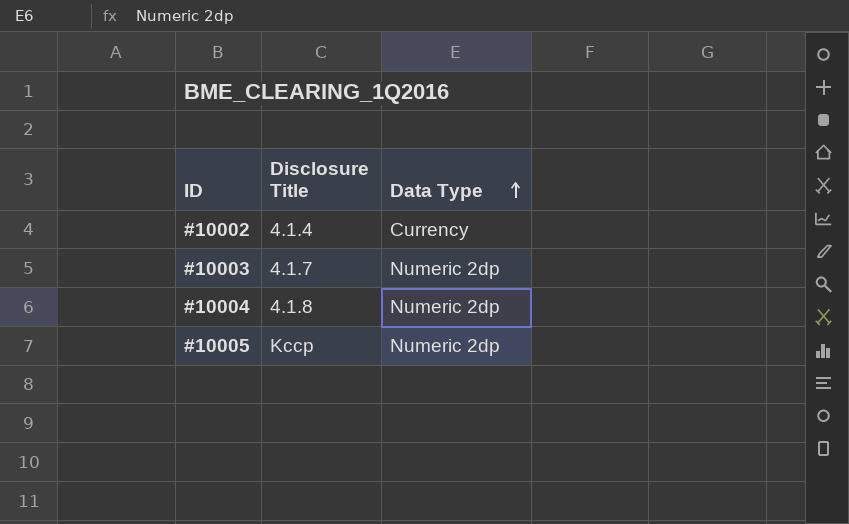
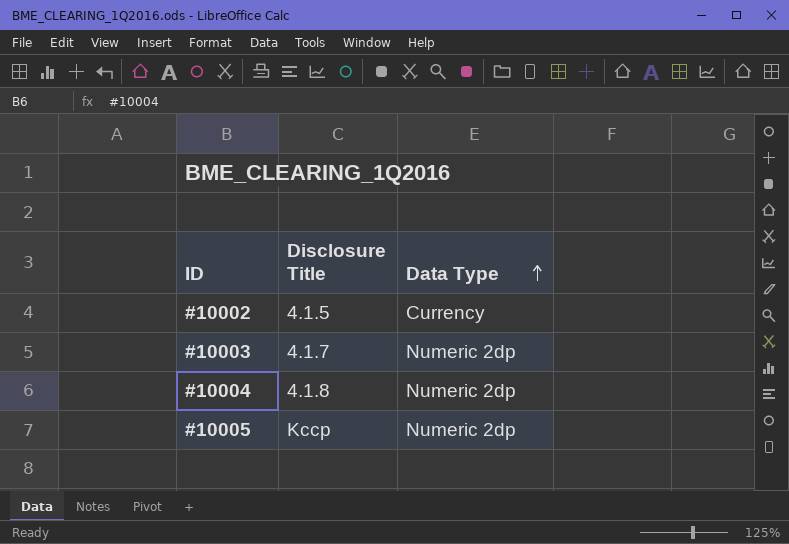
#10002 | Disclosure Title: 4.1.4 -> 4.1.5

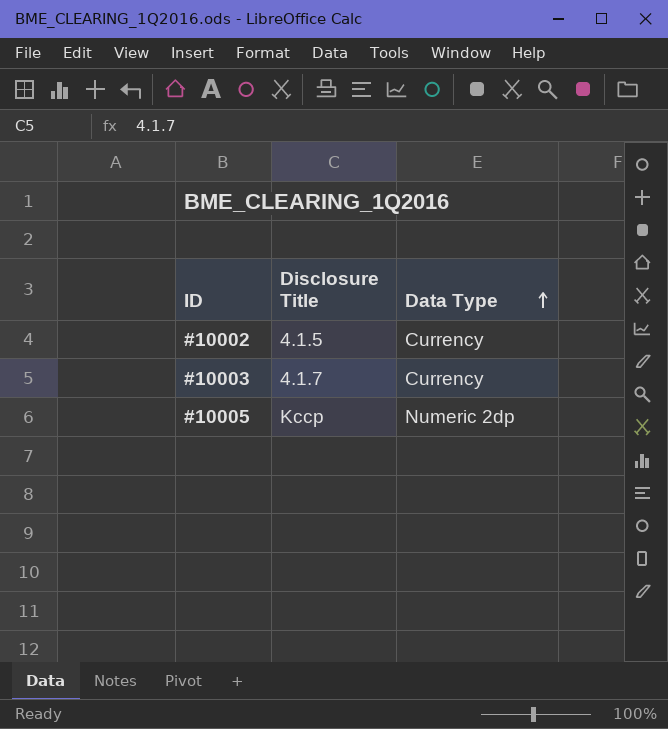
row #10004: 4.1.8 | Numeric 2dp -> none
#10003 | Data Type: Numeric 2dp -> Currency

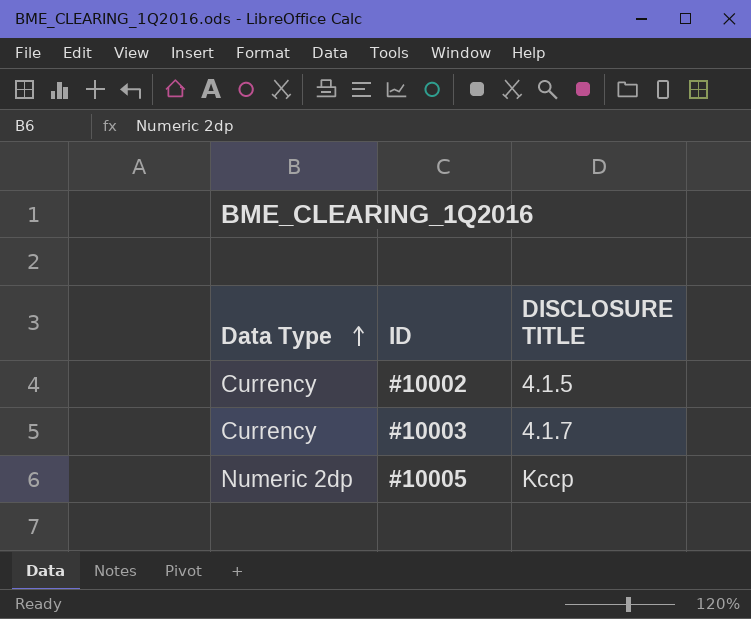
column Data Type | position: 3 -> 1
column name: Disclosure Title -> DISCLOSURE TITLE

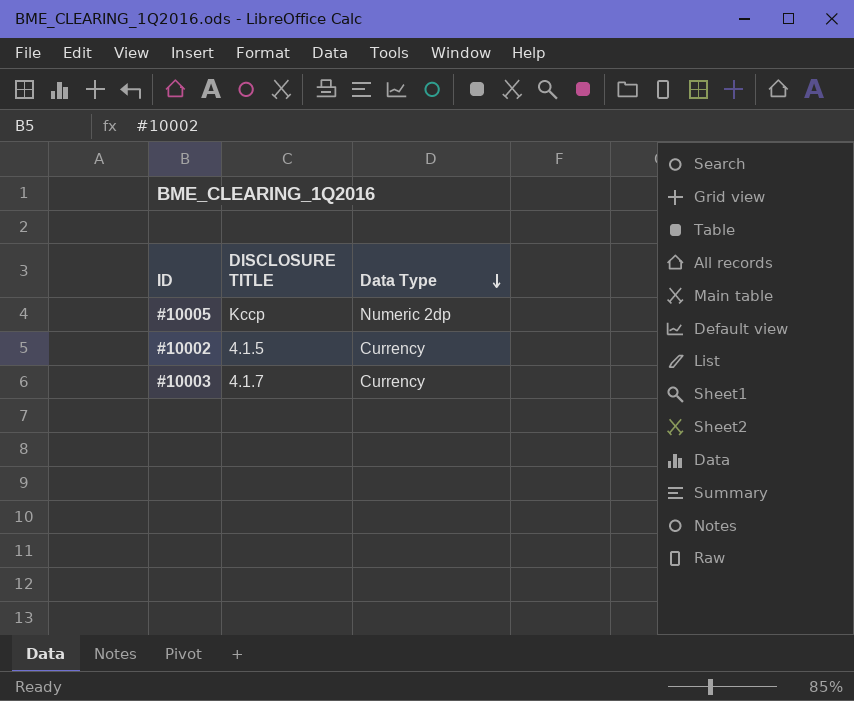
row order: Data Type ascending -> Data Type descending
column Data Type | position: 1 -> 3

